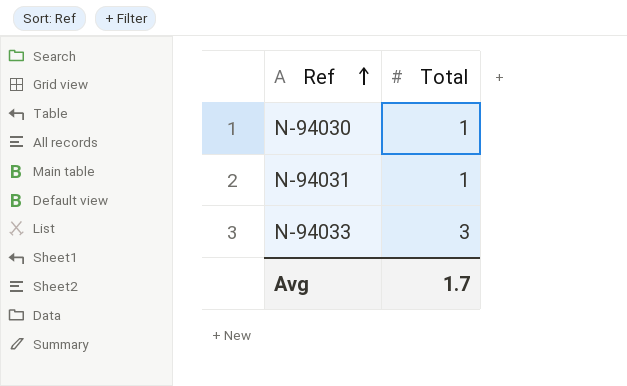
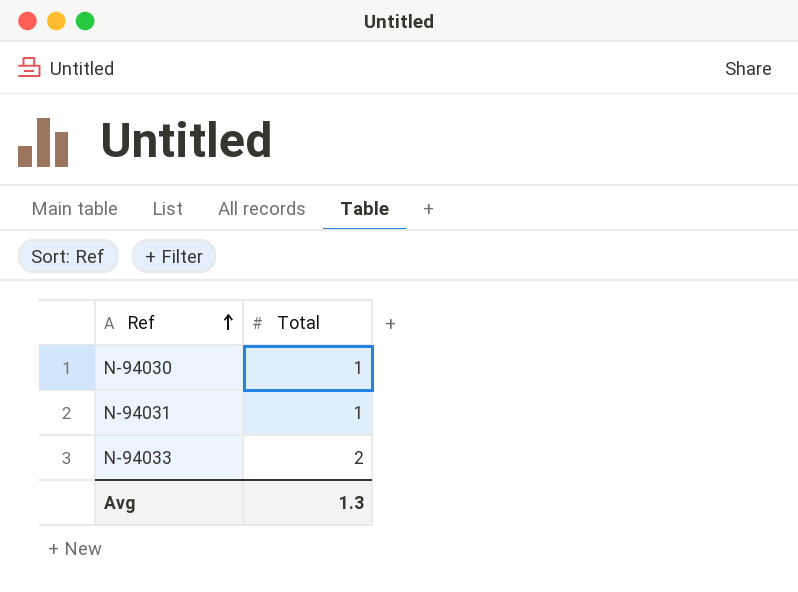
N-94033 | Total: 3 -> 2
Avg | Total: 1.7 -> 1.3

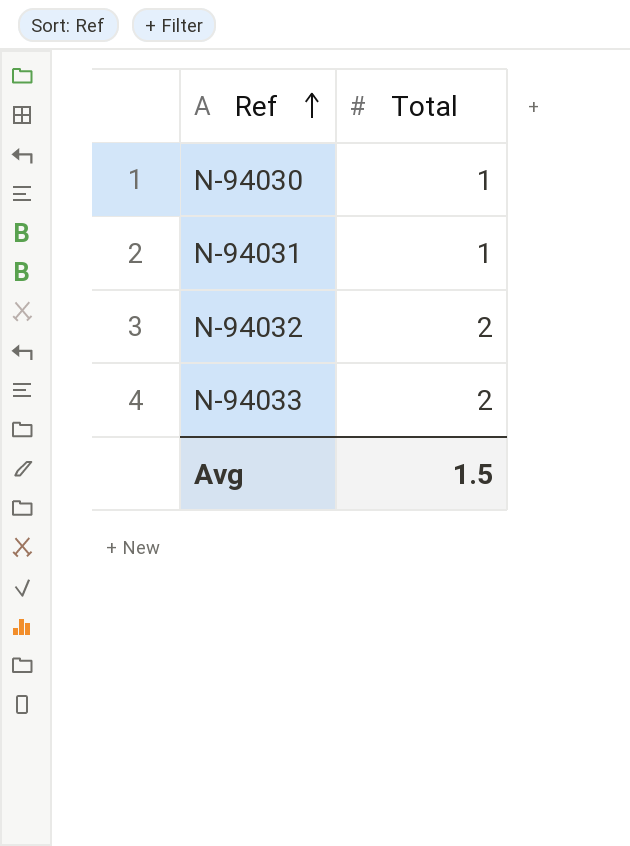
row N-94032: none -> 2
Avg | Total: 1.3 -> 1.5

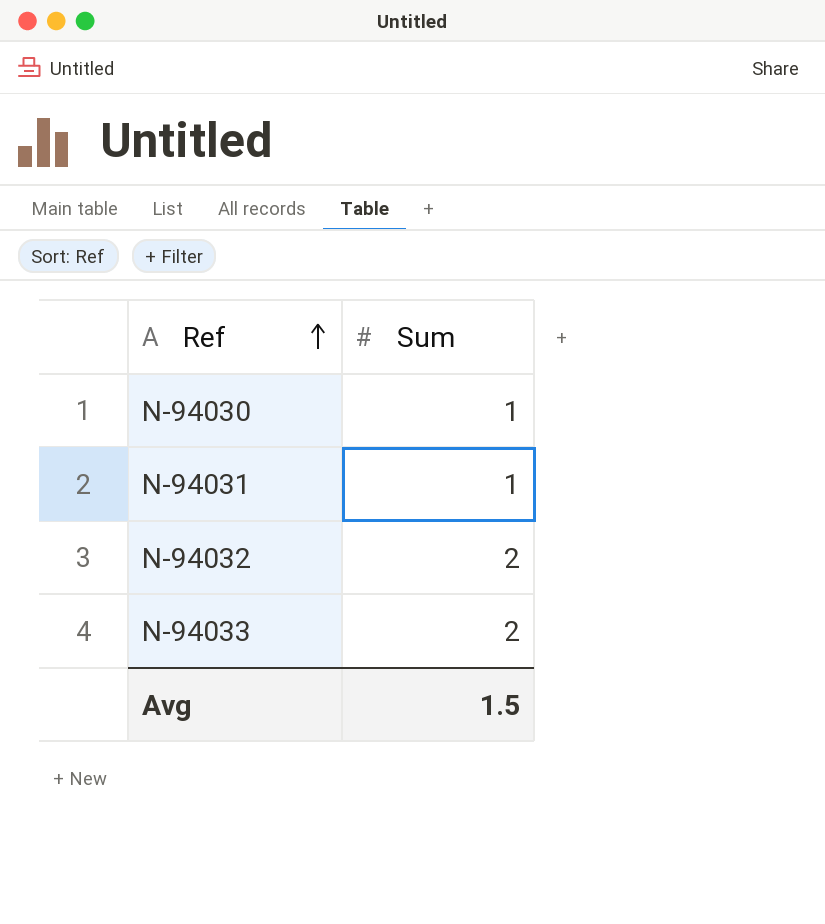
column name: Total -> Sum

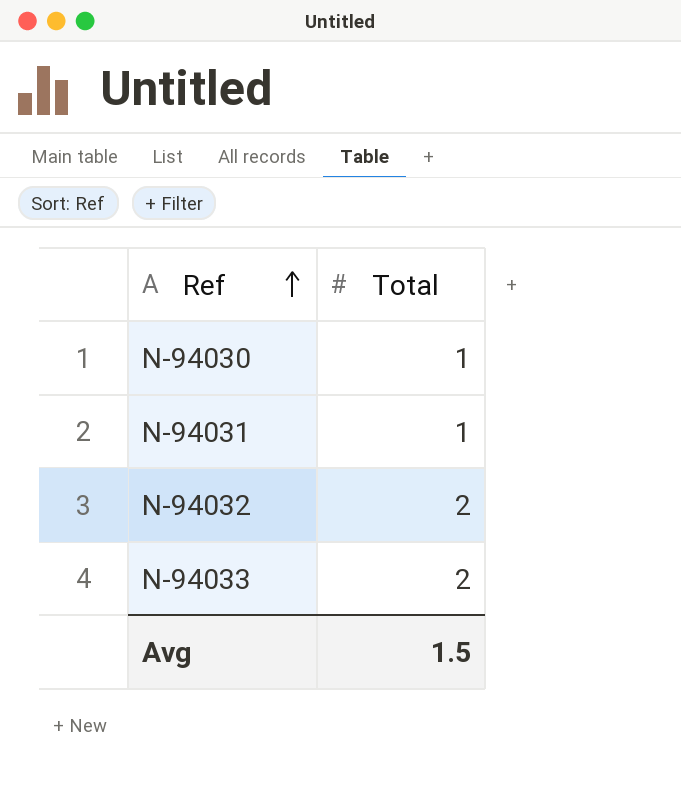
column name: Sum -> Total

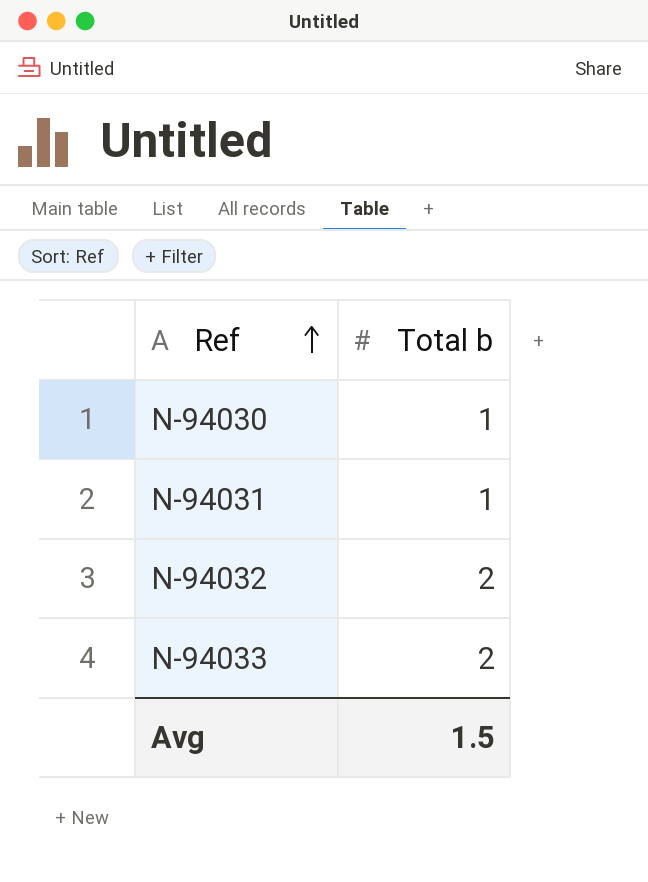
column name: Total -> Total b

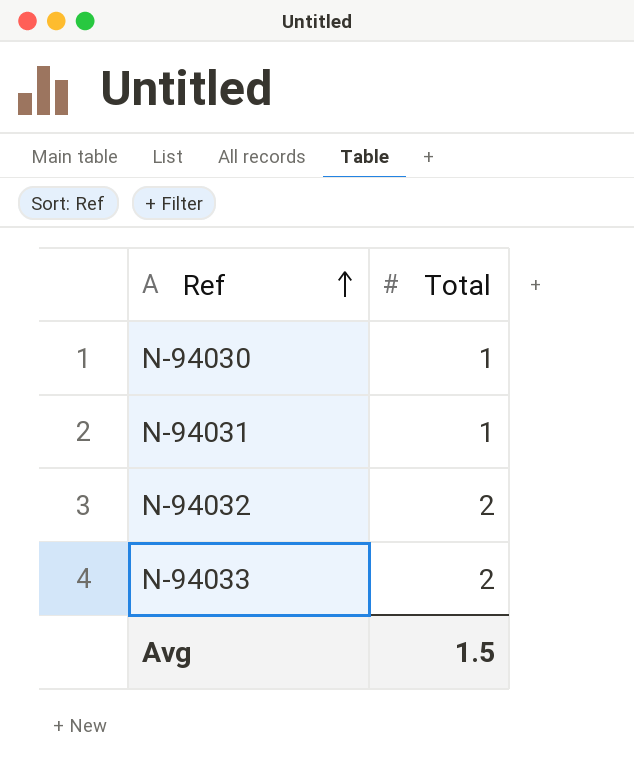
column name: Total b -> Total

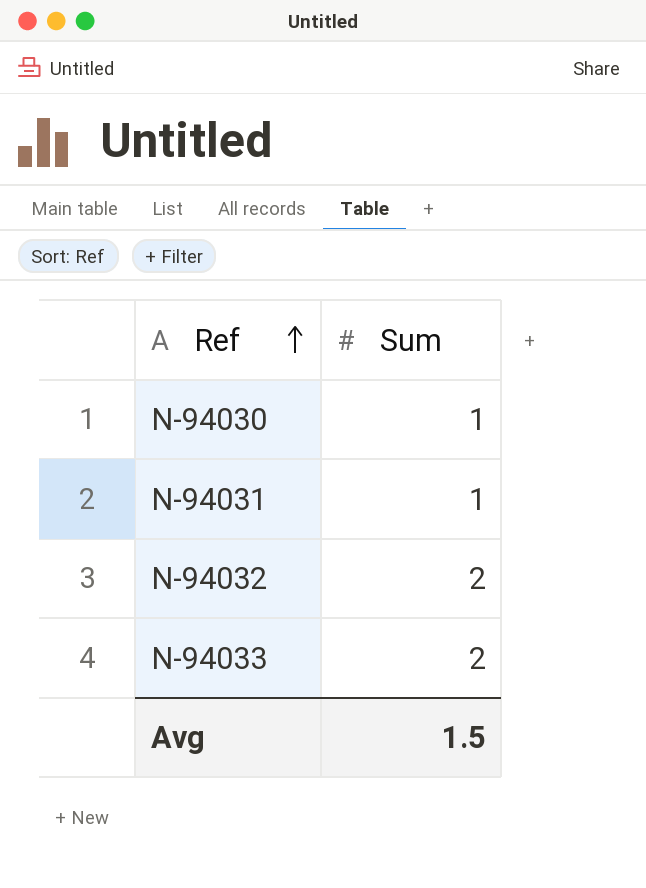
column name: Total -> Sum

